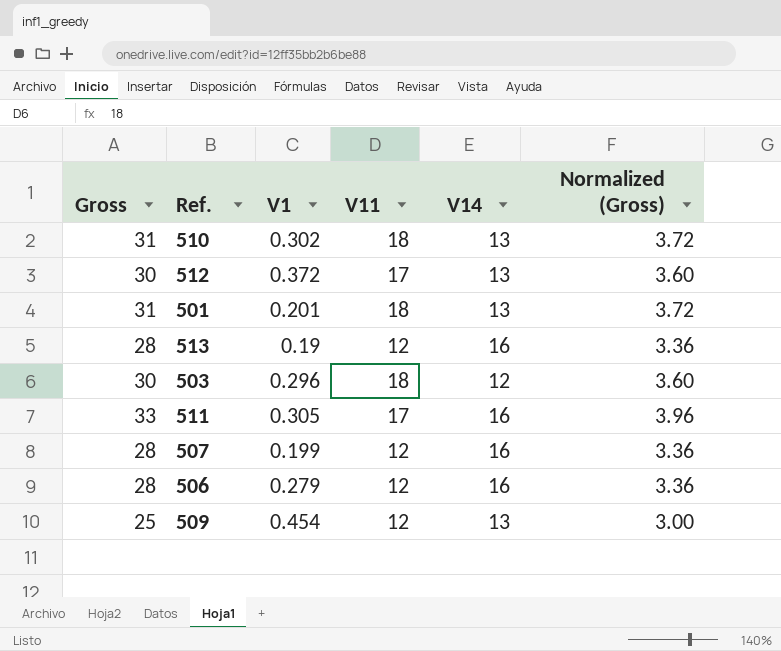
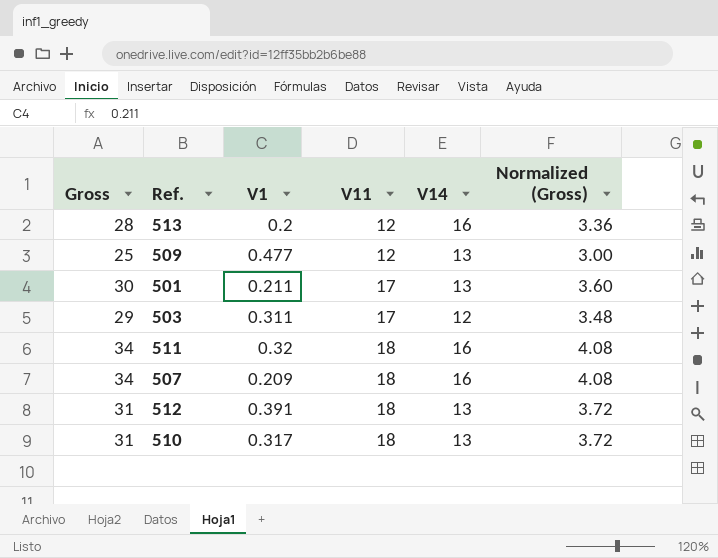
row order: none -> V11 ascending
row 506: 28 | 0.279 | 12 | 16 | 3.36 -> none
513 | V1: 0.19 -> 0.2
509 | V1: 0.454 -> 0.477
501 | Gross: 31 -> 30
501 | V1: 0.201 -> 0.211
501 | V11: 18 -> 17
501 | Normalized (Gross): 3.72 -> 3.60
503 | Gross: 30 -> 29
503 | V1: 0.296 -> 0.311
503 | V11: 18 -> 17
503 | Normalized (Gross): 3.60 -> 3.48
511 | Gross: 33 -> 34
511 | V1: 0.305 -> 0.32
511 | V11: 17 -> 18
511 | Normalized (Gross): 3.96 -> 4.08
507 | Gross: 28 -> 34
507 | V1: 0.199 -> 0.209
507 | V11: 12 -> 18
507 | Normalized (Gross): 3.36 -> 4.08
512 | Gross: 30 -> 31
512 | V1: 0.372 -> 0.391
512 | V11: 17 -> 18
512 | Normalized (Gross): 3.60 -> 3.72
510 | V1: 0.302 -> 0.317

